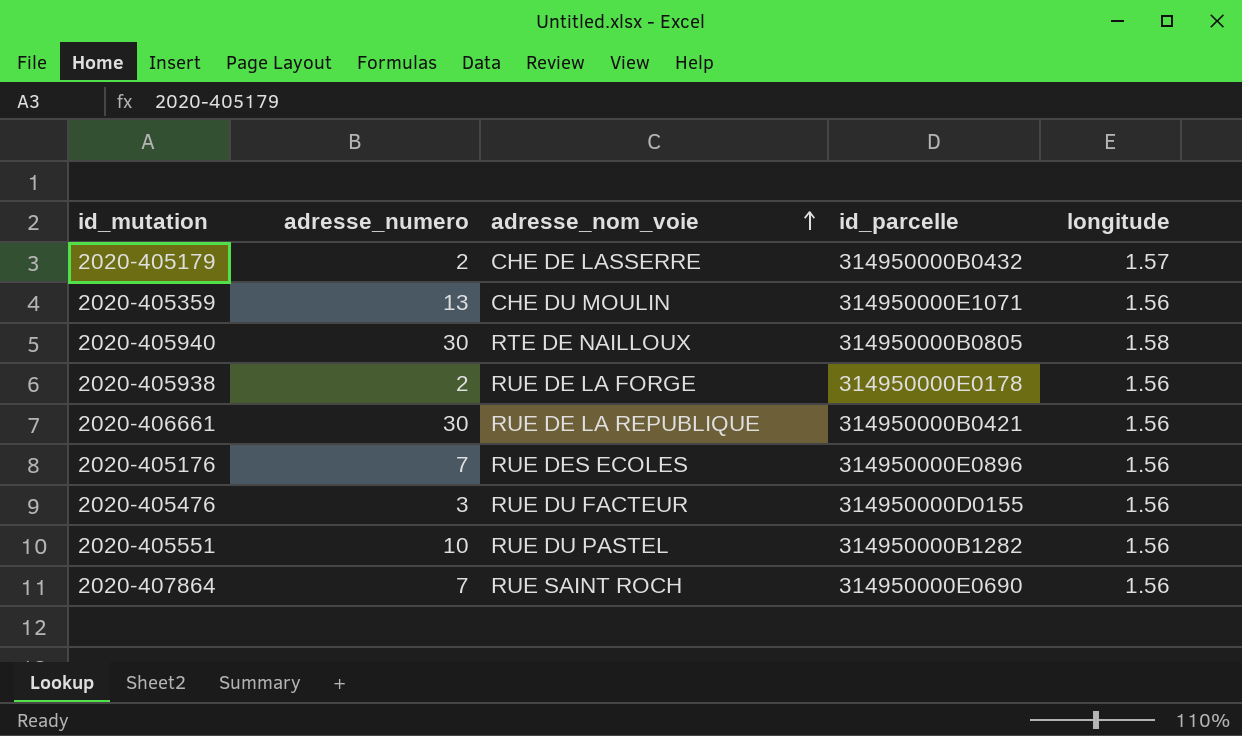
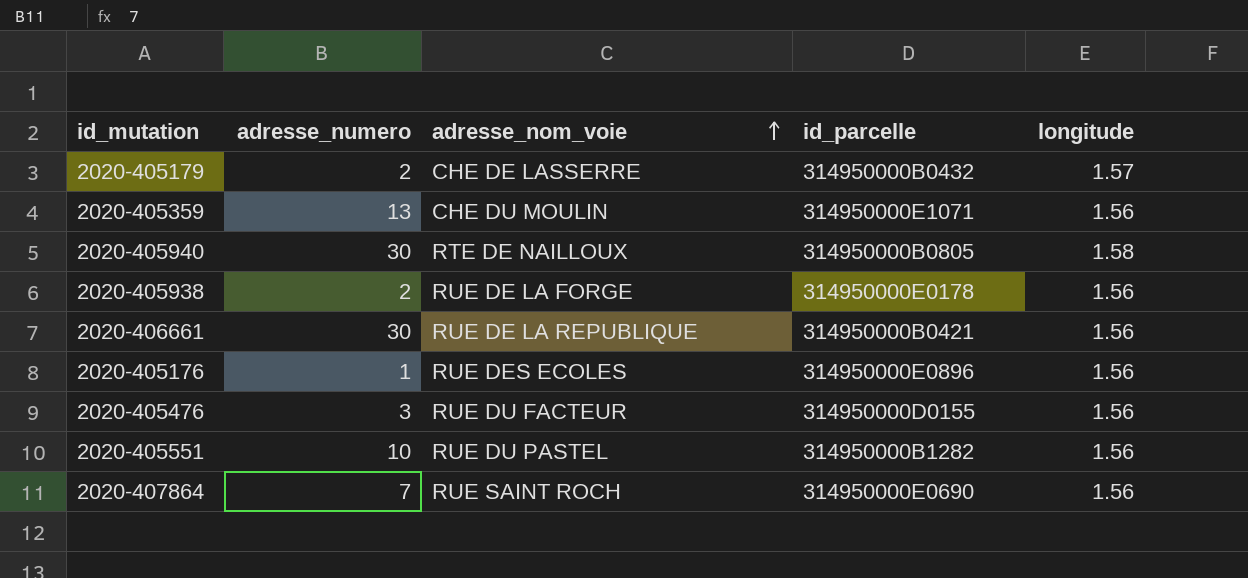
2020-405176 | adresse_numero: 7 -> 1

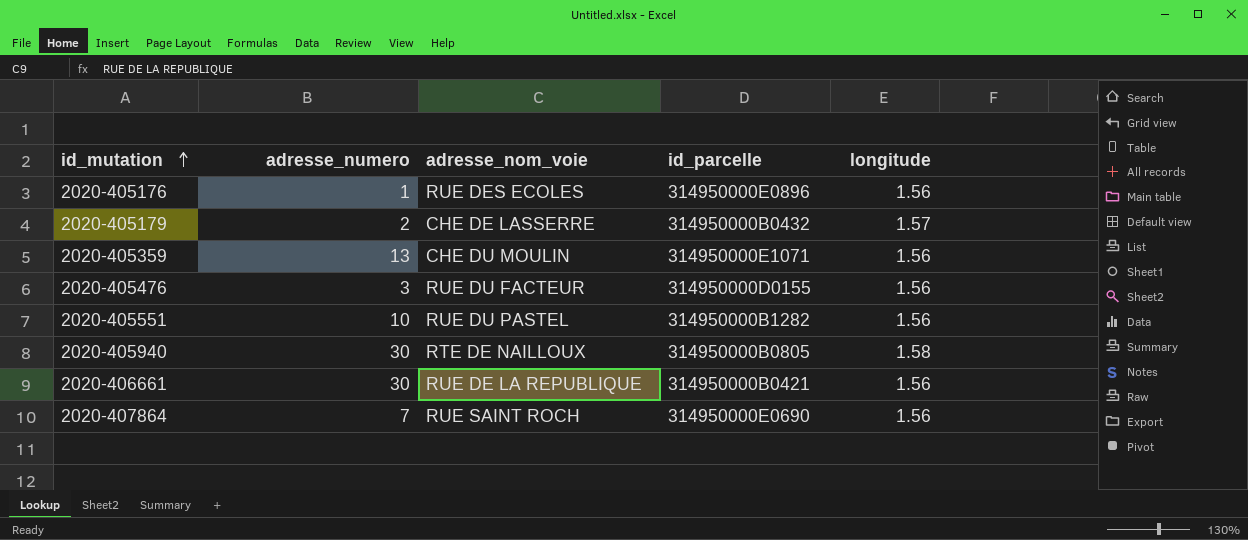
row order: adresse_nom_voie ascending -> id_mutation ascending
row 2020-405938: 2 | RUE DE LA FORGE | 314950000E0178 | 1.56 -> none

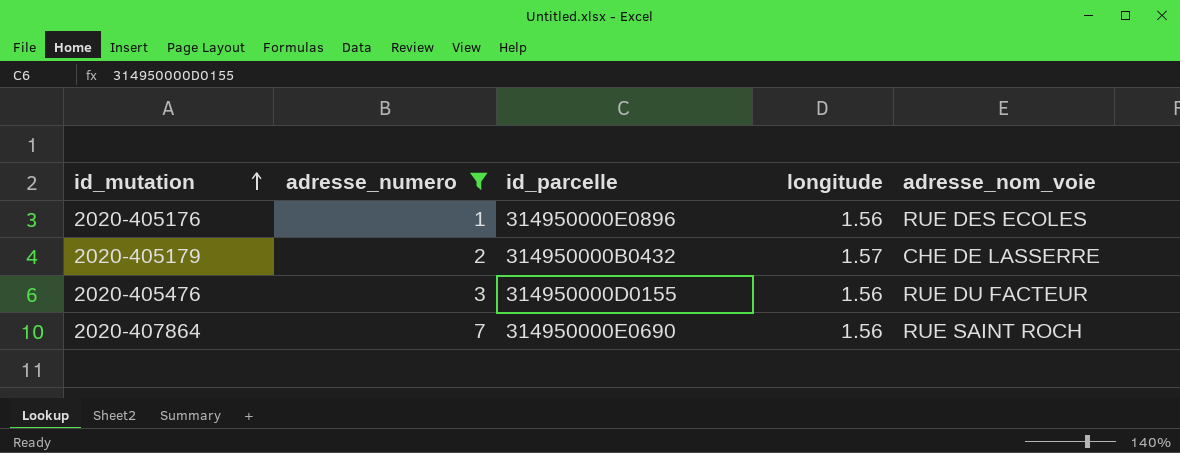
filter: none -> adresse_numero <= 7
column adresse_nom_voie | position: 3 -> 5

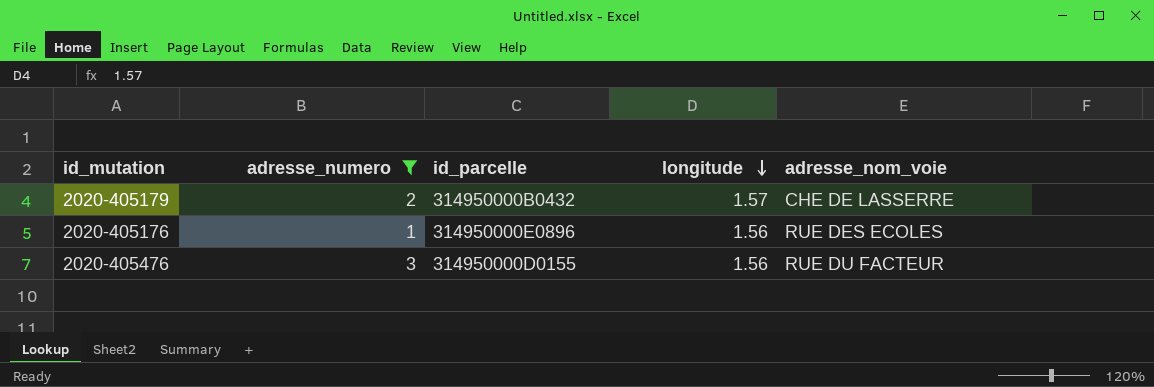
row order: id_mutation ascending -> longitude descending
row 2020-407864: 7 | 314950000E0690 | 1.56 | RUE SAINT ROCH -> none

